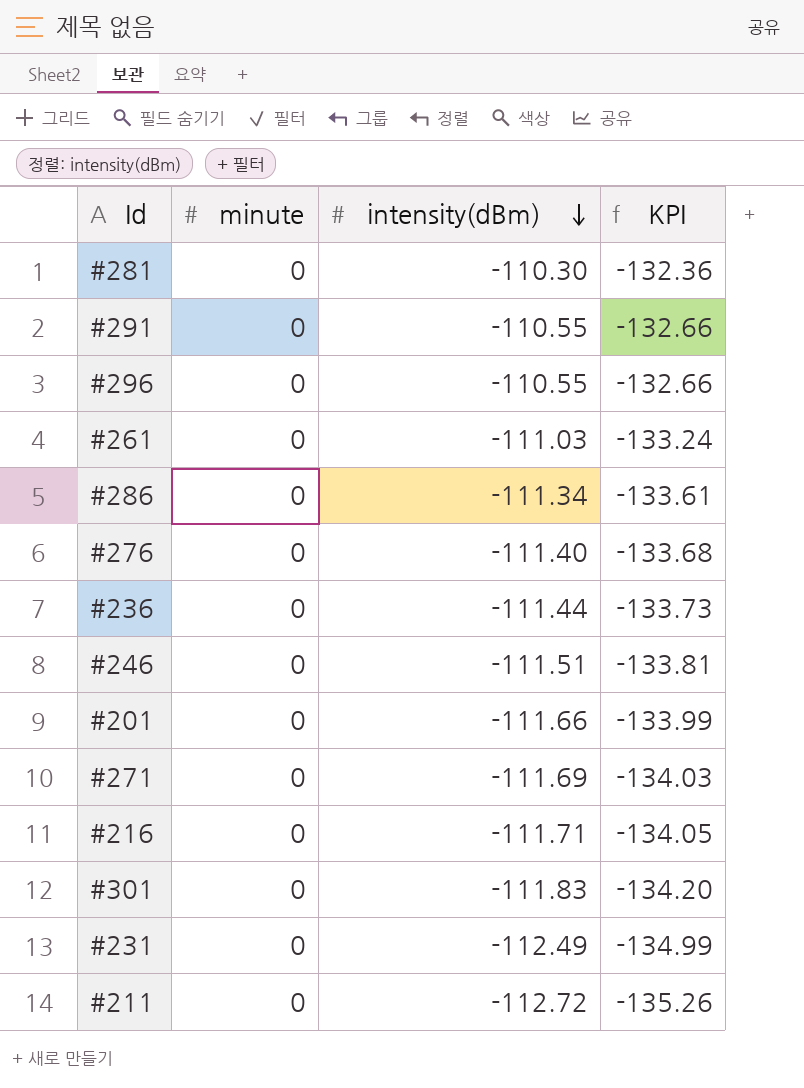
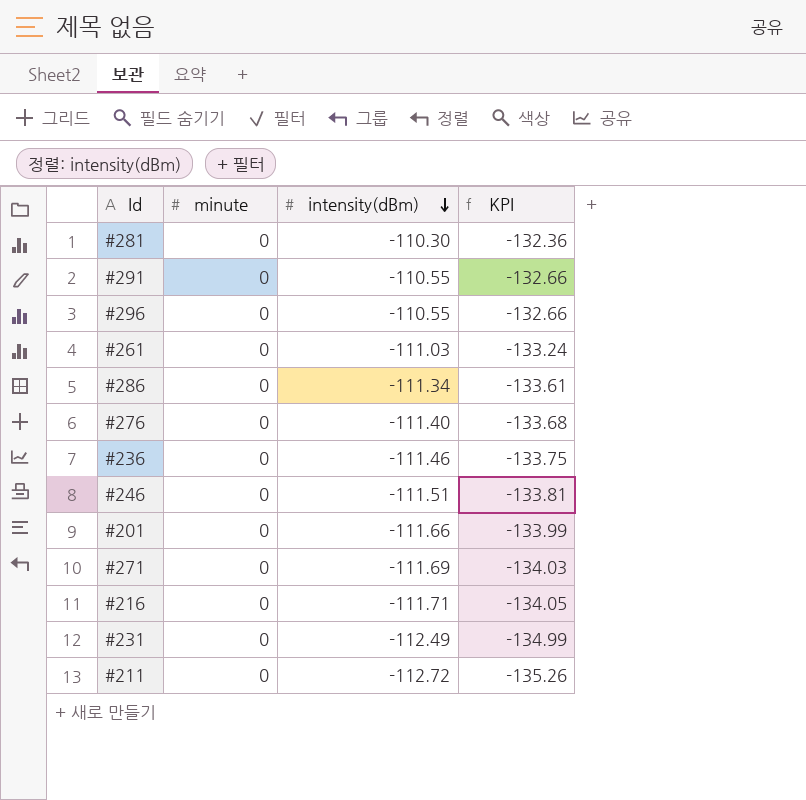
row #301: 0 | -111.83 | -134.20 -> none
#236 | intensity(dBm): -111.44 -> -111.46
#236 | KPI: -133.73 -> -133.75

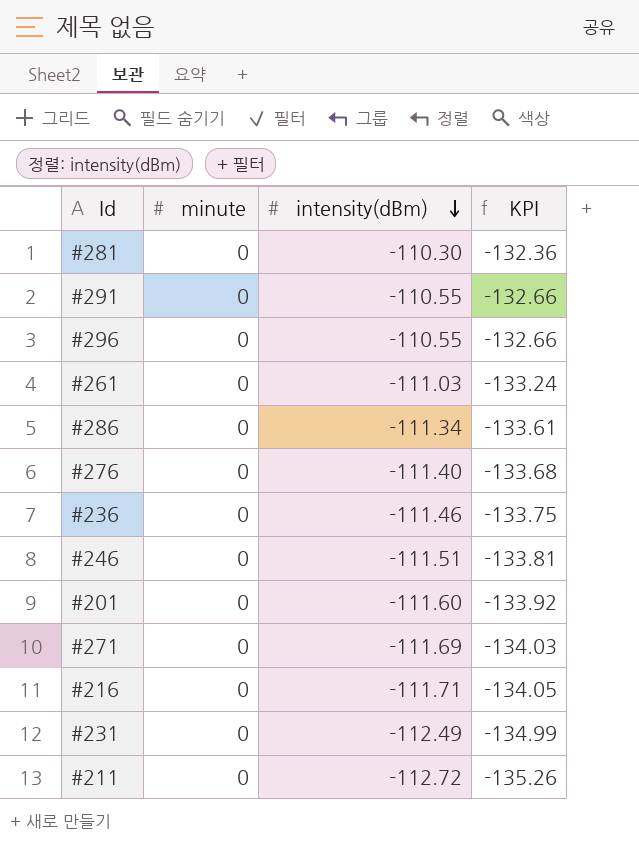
#201 | intensity(dBm): -111.66 -> -111.60
#201 | KPI: -133.99 -> -133.92

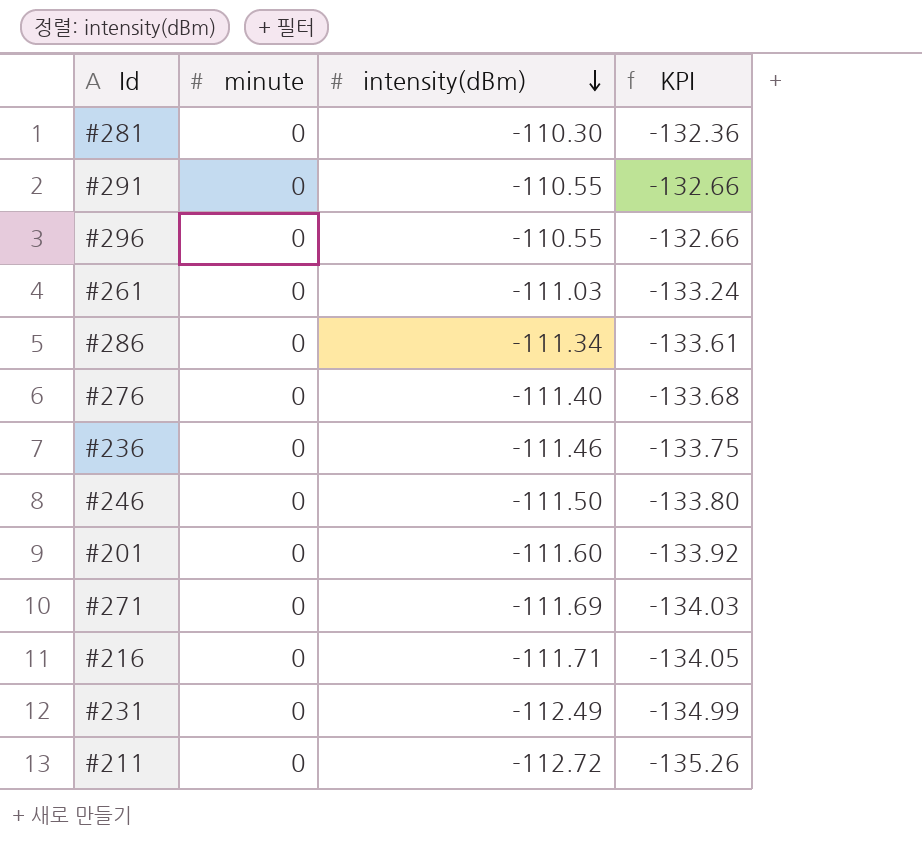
#246 | intensity(dBm): -111.51 -> -111.50
#246 | KPI: -133.81 -> -133.80

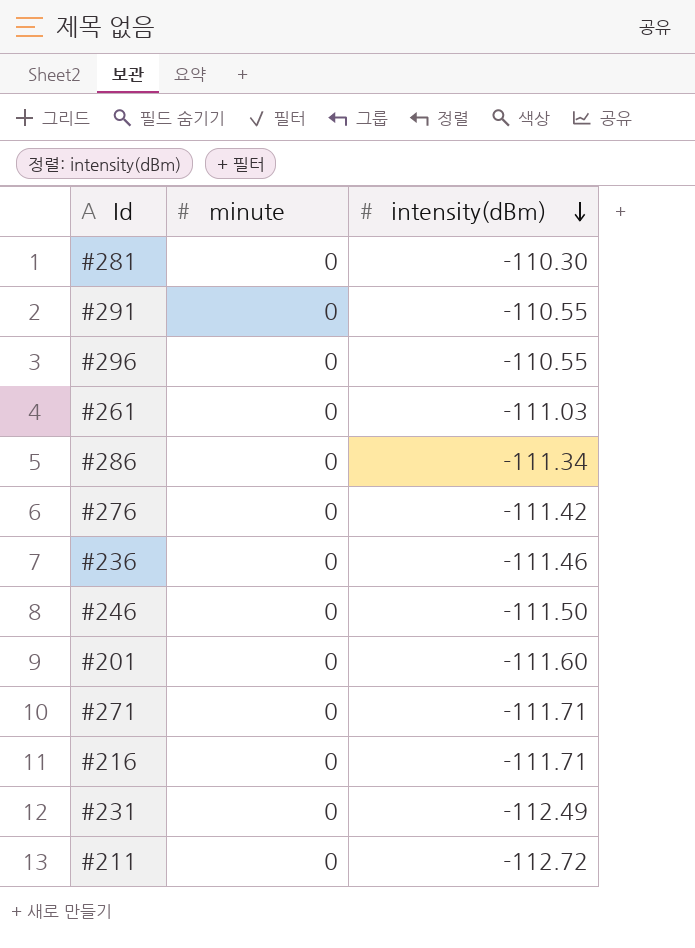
column KPI | formula: [intensity(dBm)] * 1.2 -> none
#276 | intensity(dBm): -111.40 -> -111.42
#271 | intensity(dBm): -111.69 -> -111.71

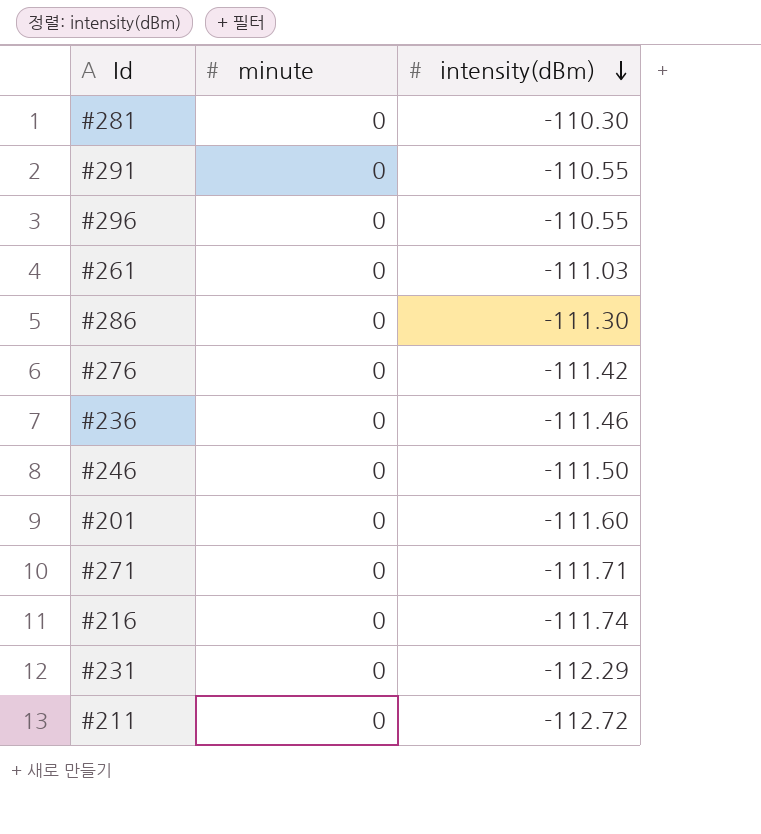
#286 | intensity(dBm): -111.34 -> -111.30
#216 | intensity(dBm): -111.71 -> -111.74
#231 | intensity(dBm): -112.49 -> -112.29

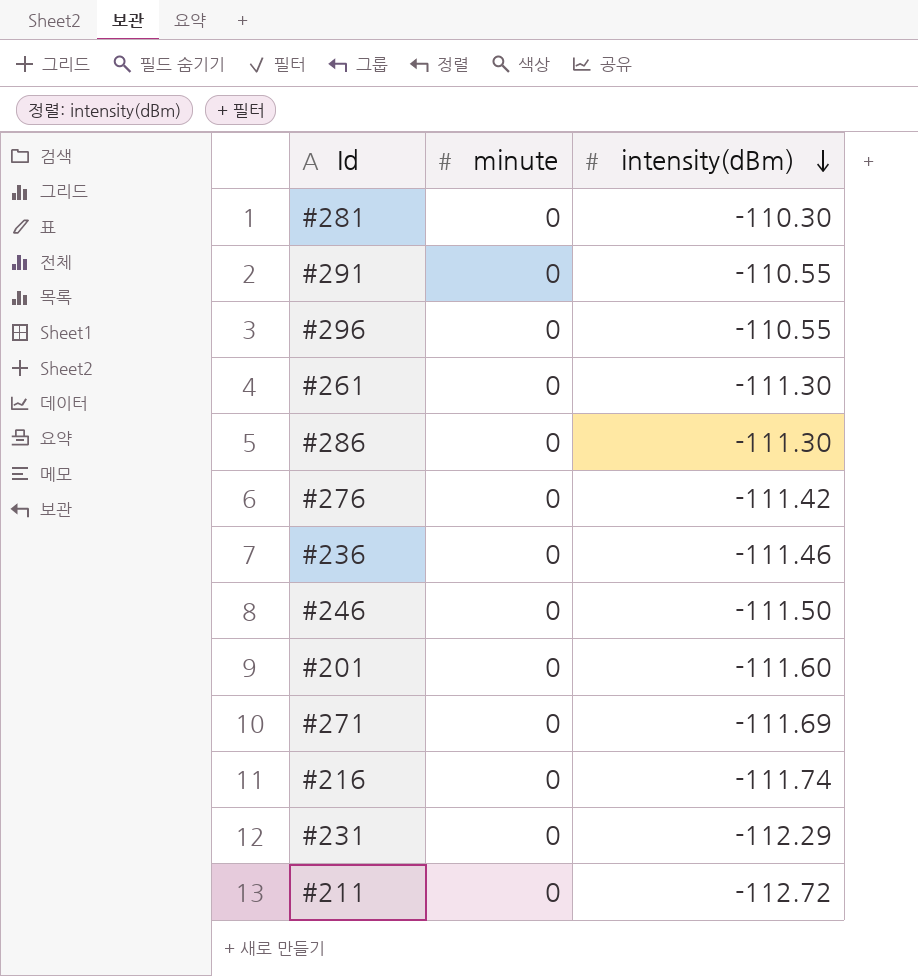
#261 | intensity(dBm): -111.03 -> -111.30
#271 | intensity(dBm): -111.71 -> -111.69

